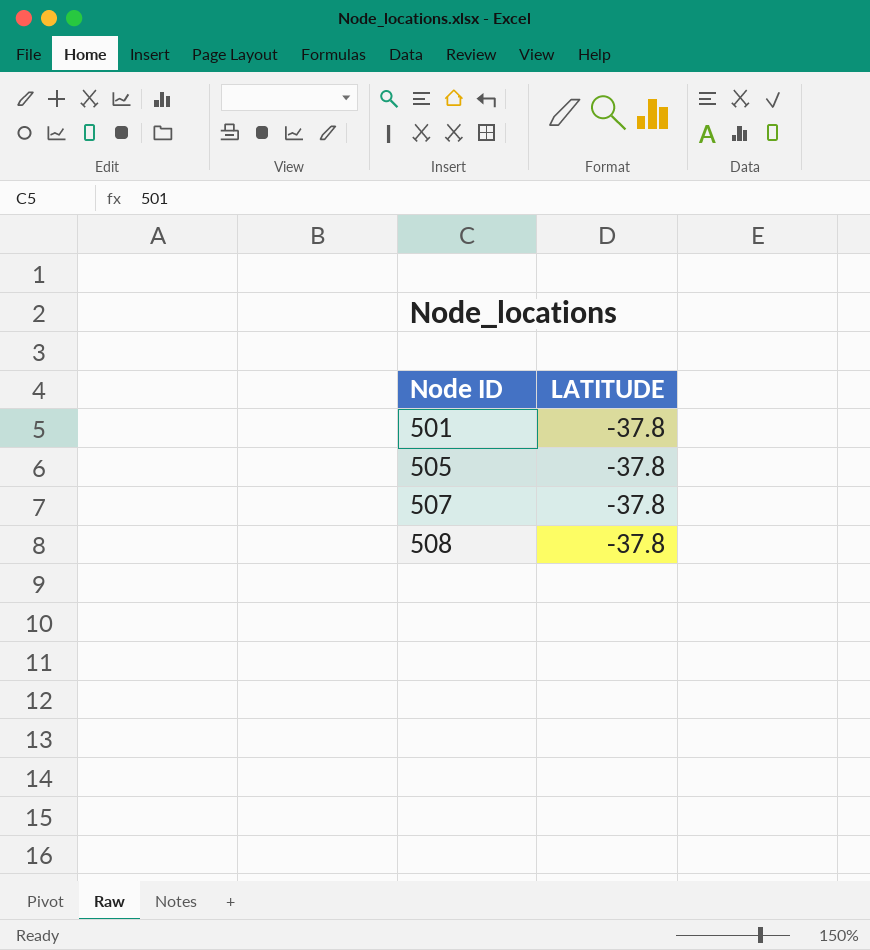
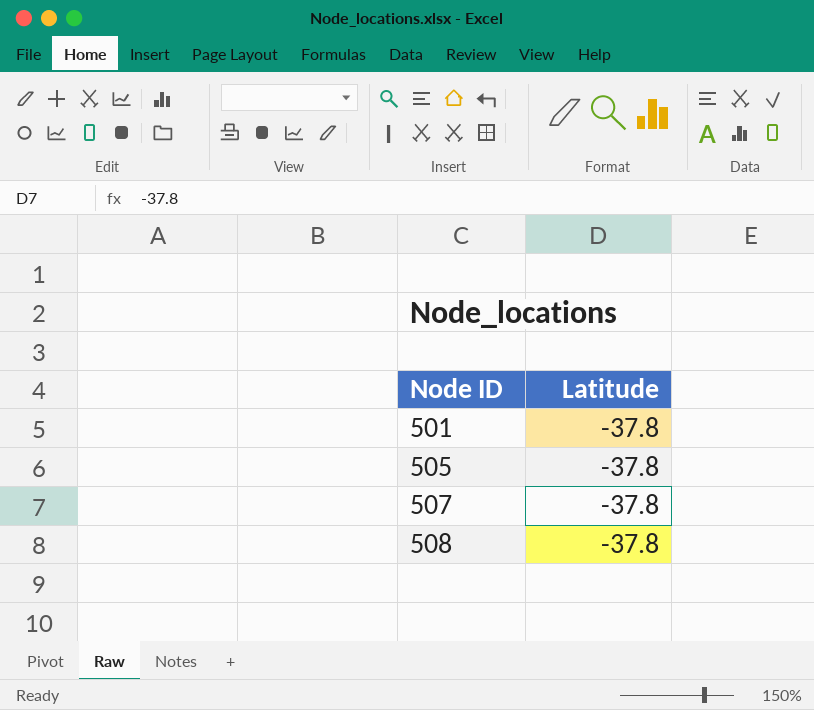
column name: LATITUDE -> Latitude

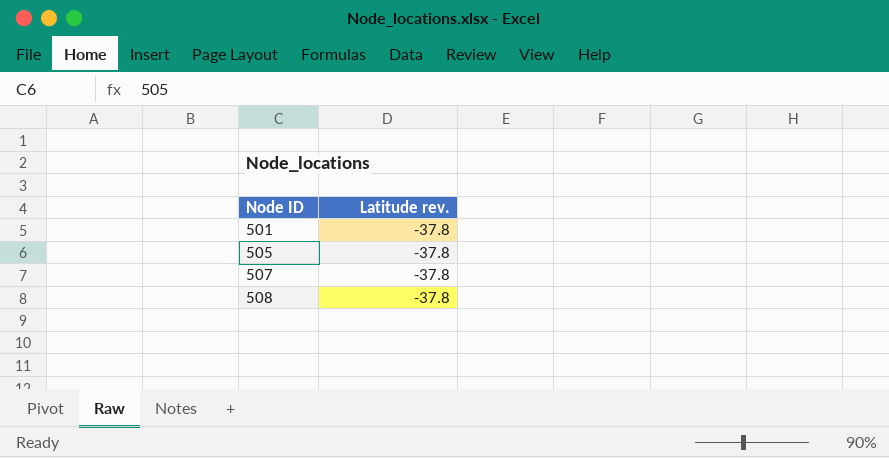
column name: Latitude -> Latitude rev.

